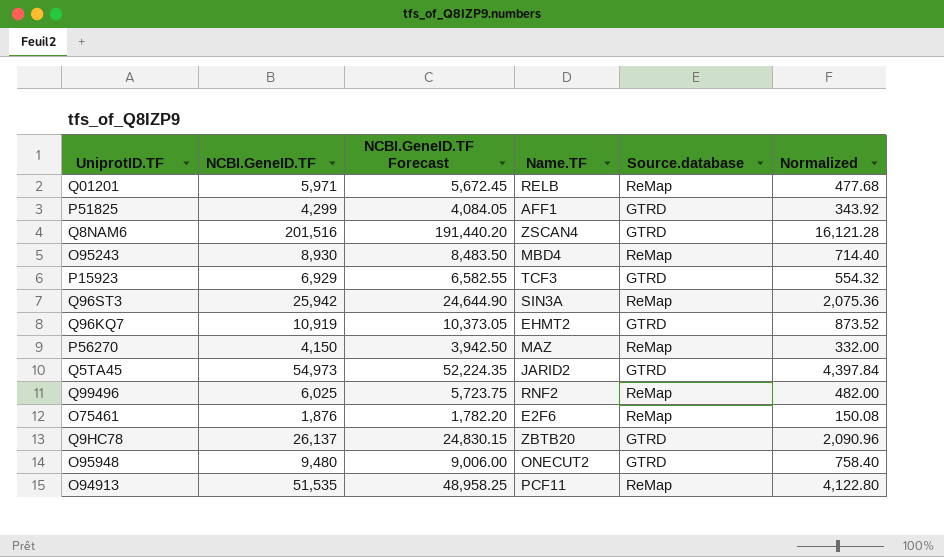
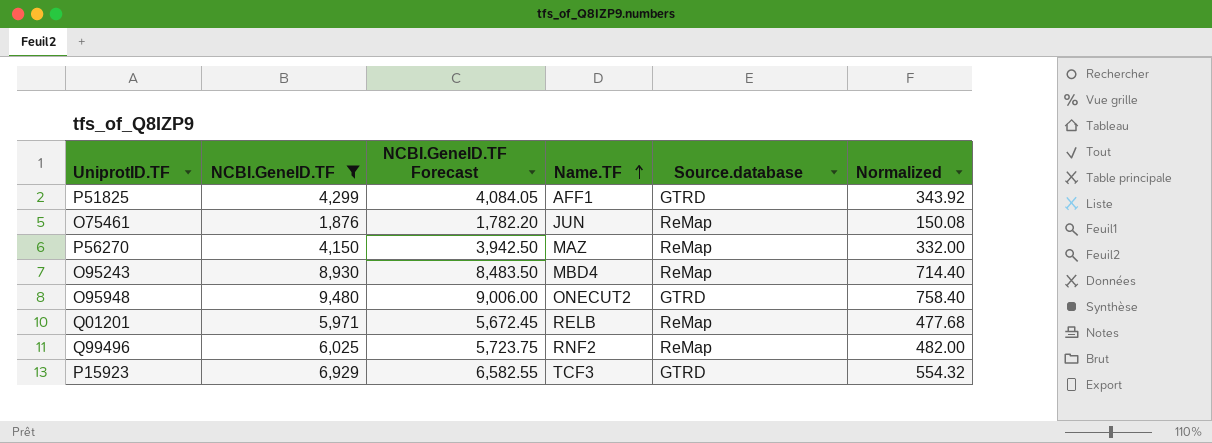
filter: none -> NCBI.GeneID.TF <= 9,480
row order: none -> Name.TF ascending
O75461 | Name.TF: E2F6 -> JUN

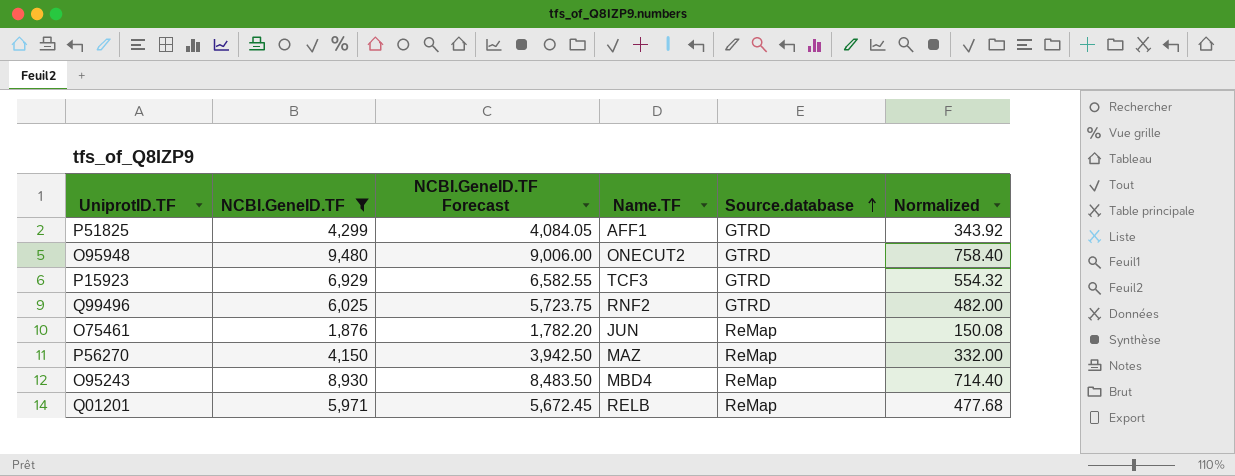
row order: Name.TF ascending -> Source.database ascending
Q99496 | Source.database: ReMap -> GTRD

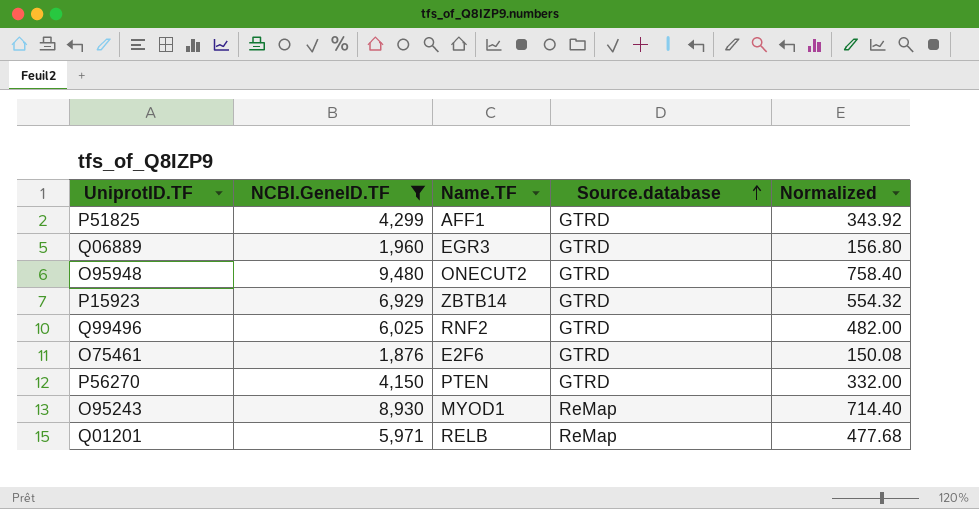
column NCBI.GeneID.TF Forecast | formula: [NCBI.GeneID.TF] * 0.95 -> none
row Q06889: none -> 1,960 | EGR3 | GTRD | 156.80
P15923 | Name.TF: TCF3 -> ZBTB14
O75461 | Name.TF: JUN -> E2F6
O75461 | Source.database: ReMap -> GTRD
P56270 | Name.TF: MAZ -> PTEN
P56270 | Source.database: ReMap -> GTRD
O95243 | Name.TF: MBD4 -> MYOD1

